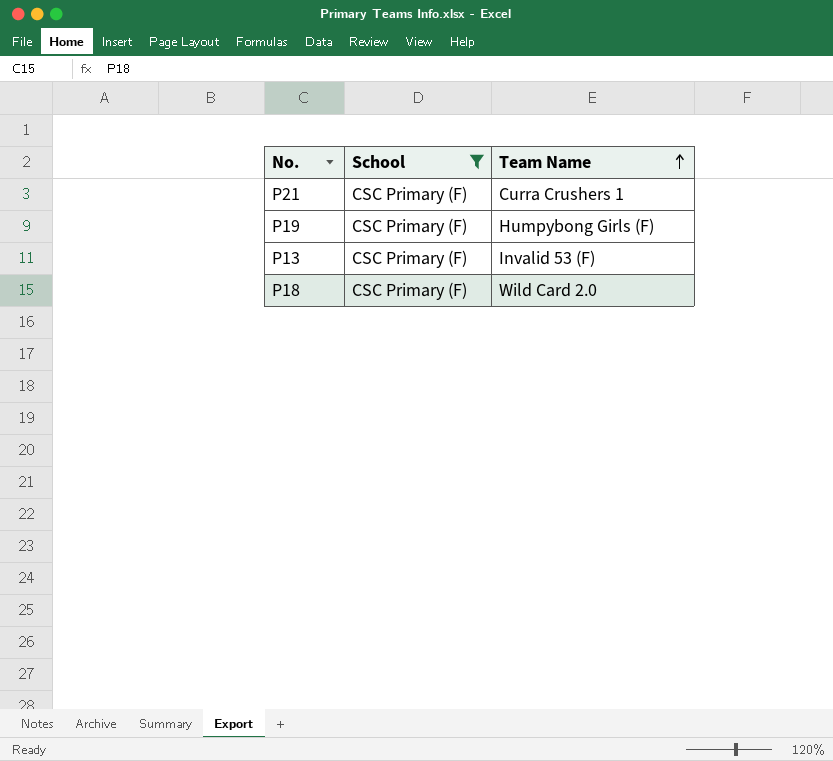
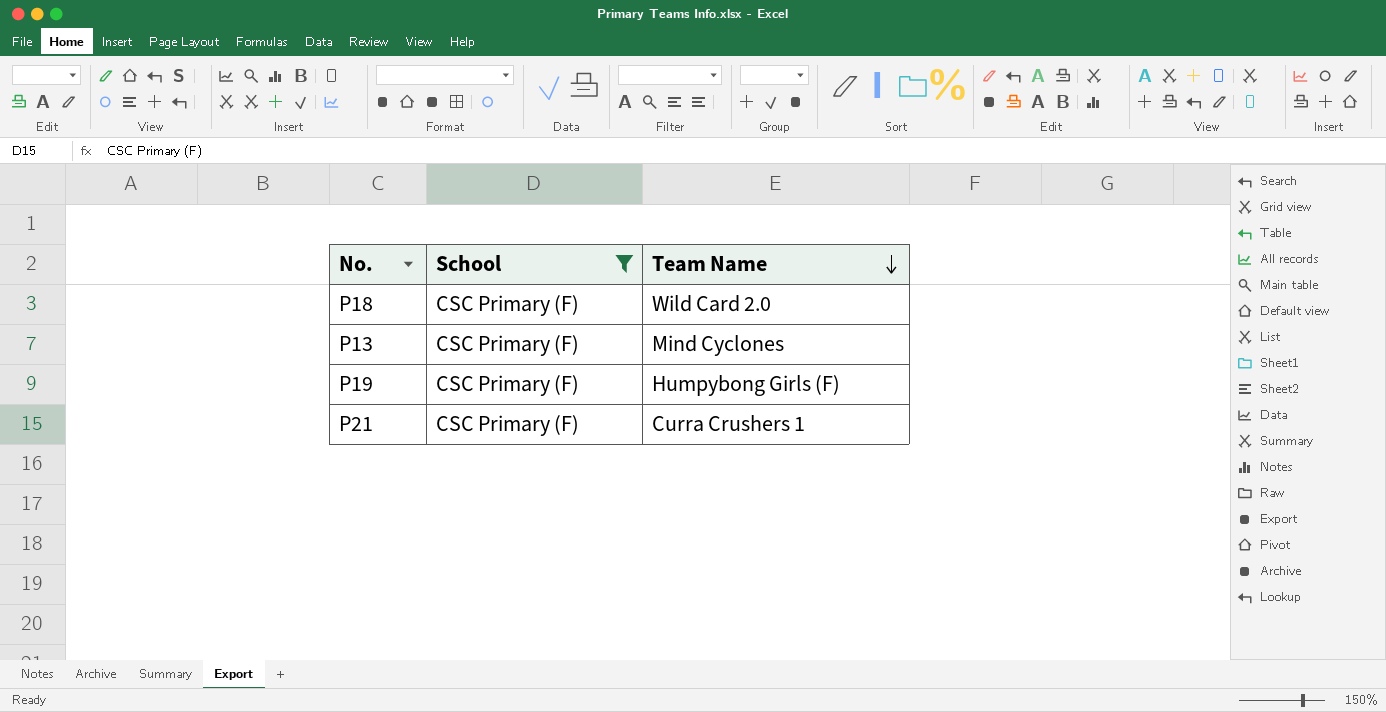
row order: Team Name ascending -> Team Name descending
P13 | Team Name: Invalid 53 (F) -> Mind Cyclones

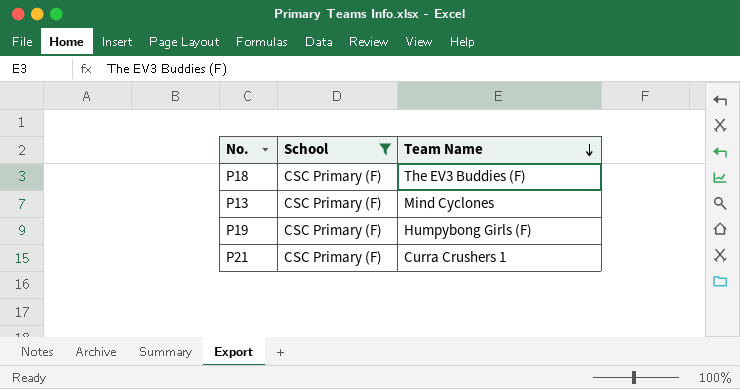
P18 | Team Name: Wild Card 2.0 -> The EV3 Buddies (F)

